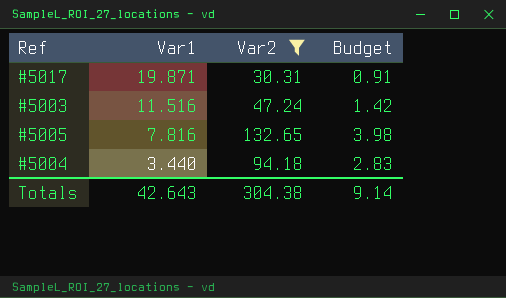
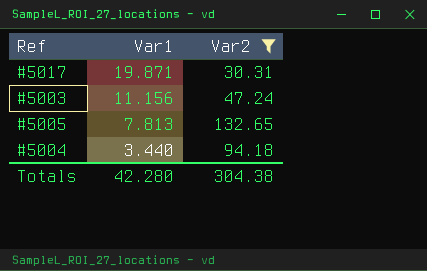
column Budget | formula: [Var2] * 0.03 -> none
#5003 | Var1: 11.516 -> 11.156
#5005 | Var1: 7.816 -> 7.813
Totals | Var1: 42.643 -> 42.280

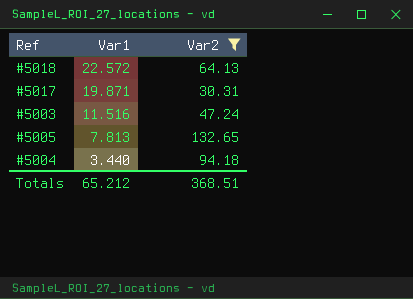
row #5018: none -> 22.572 | 64.13
#5003 | Var1: 11.156 -> 11.516
Totals | Var1: 42.280 -> 65.212
Totals | Var2: 304.38 -> 368.51

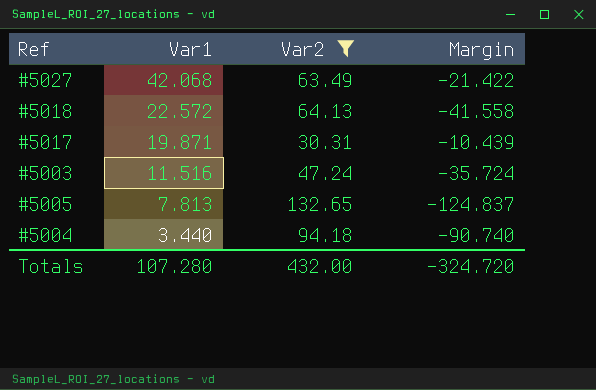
column Margin | formula: none -> [Var1] - [Var2]
row #5027: none -> 42.068 | 63.49 | -21.422
Totals | Var1: 65.212 -> 107.280
Totals | Var2: 368.51 -> 432.00

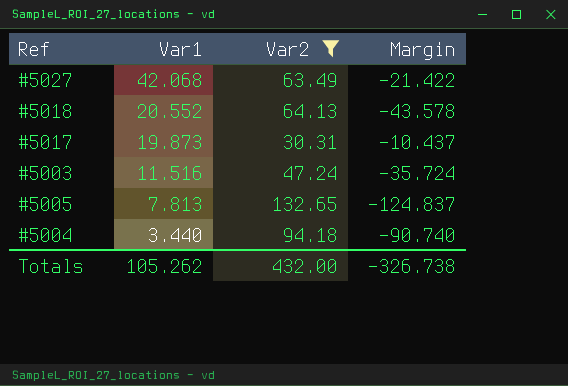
#5018 | Var1: 22.572 -> 20.552
#5018 | Margin: -41.558 -> -43.578
#5017 | Var1: 19.871 -> 19.873
#5017 | Margin: -10.439 -> -10.437
Totals | Var1: 107.280 -> 105.262
Totals | Margin: -324.720 -> -326.738

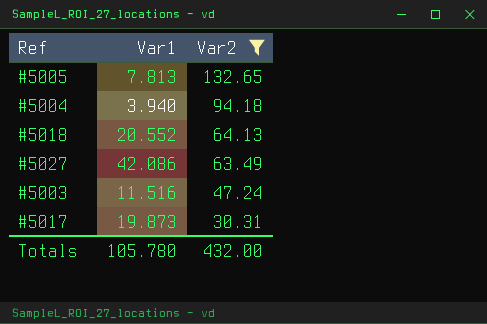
row order: Var1 descending -> Var2 descending
column Margin | formula: [Var1] - [Var2] -> none
#5004 | Var1: 3.440 -> 3.940
#5027 | Var1: 42.068 -> 42.086
Totals | Var1: 105.262 -> 105.780

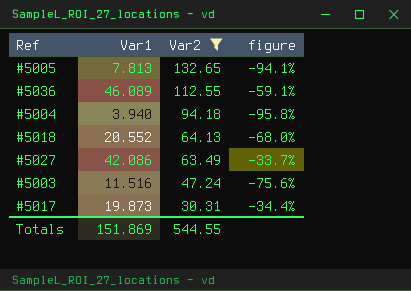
column figure | formula: none -> ([Var1] - [Var2]) / [Var2]
row #5036: none -> 46.089 | 112.55 | -59.1%
Totals | Var1: 105.780 -> 151.869
Totals | Var2: 432.00 -> 544.55

